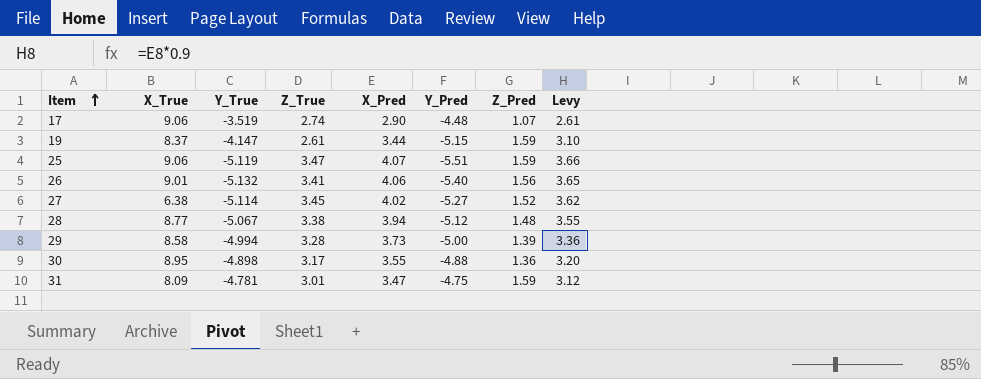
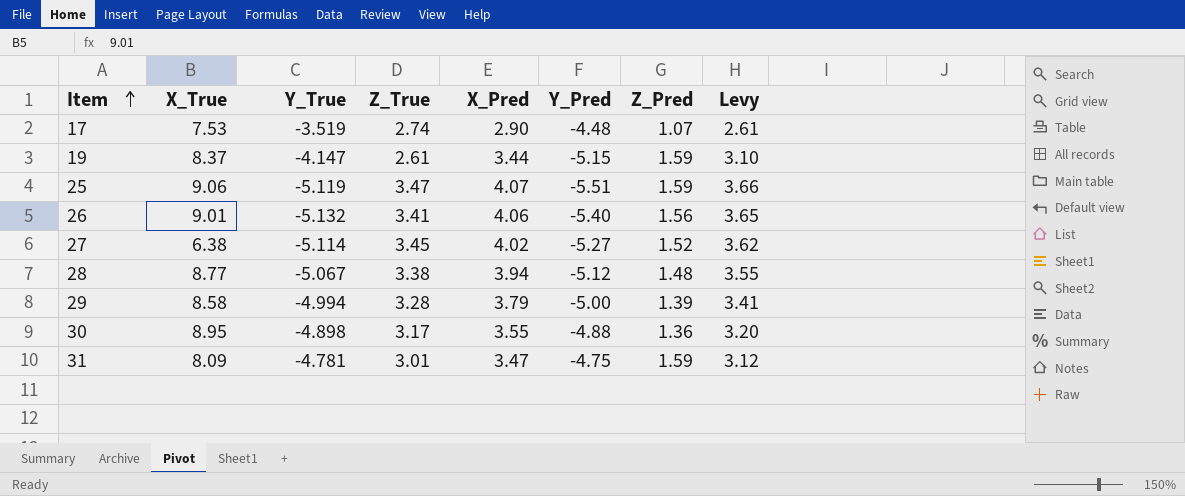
17 | X_True: 9.06 -> 7.53
29 | X_Pred: 3.73 -> 3.79
29 | Levy: 3.36 -> 3.41

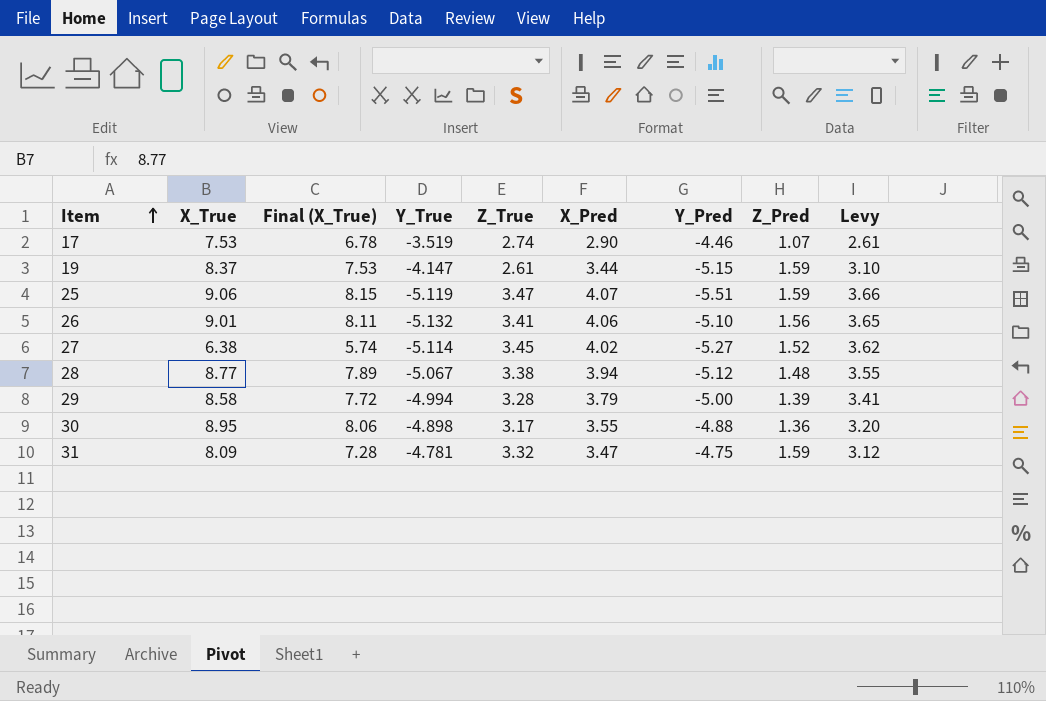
column Final (X_True) | formula: none -> [X_True] * 0.9
17 | Y_Pred: -4.48 -> -4.46
26 | Y_Pred: -5.40 -> -5.10
31 | Z_True: 3.01 -> 3.32

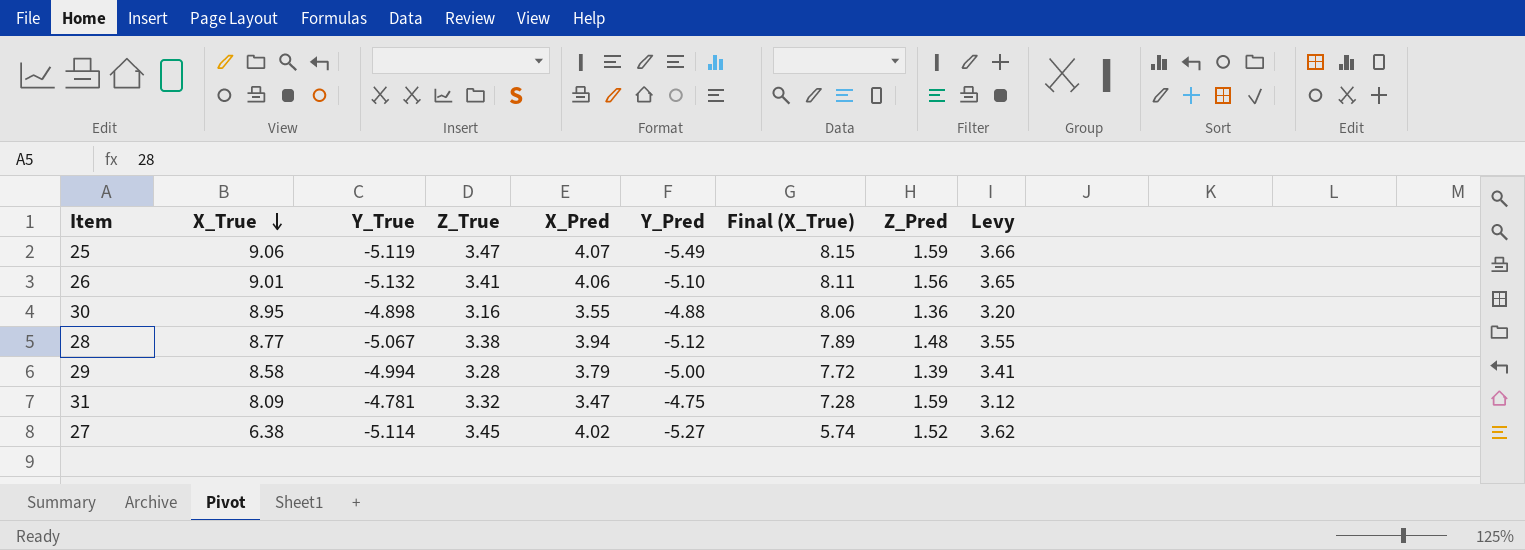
row order: Item ascending -> X_True descending
column Final (X_True) | position: 3 -> 7
row 17: 7.53 | 6.78 | -3.519 | 2.74 | 2.90 | -4.46 | 1.07 | 2.61 -> none
row 19: 8.37 | 7.53 | -4.147 | 2.61 | 3.44 | -5.15 | 1.59 | 3.10 -> none
25 | Y_Pred: -5.51 -> -5.49
30 | Z_True: 3.17 -> 3.16

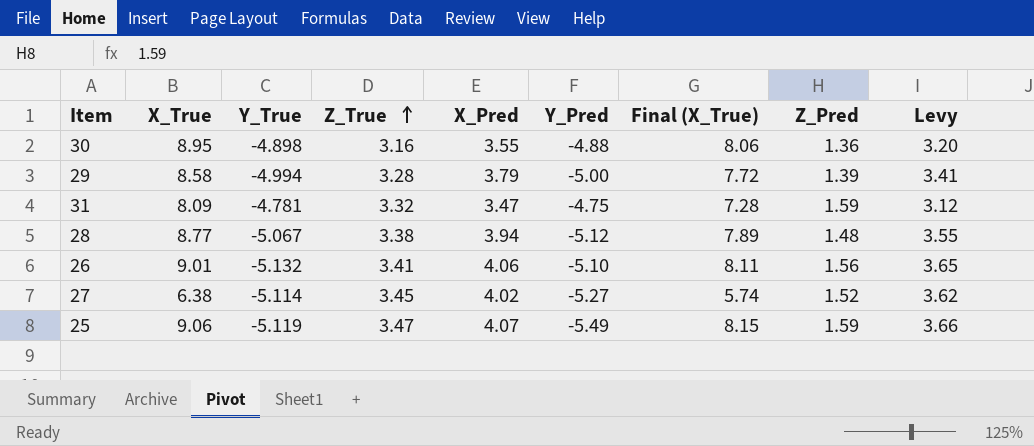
row order: X_True descending -> Z_True ascending

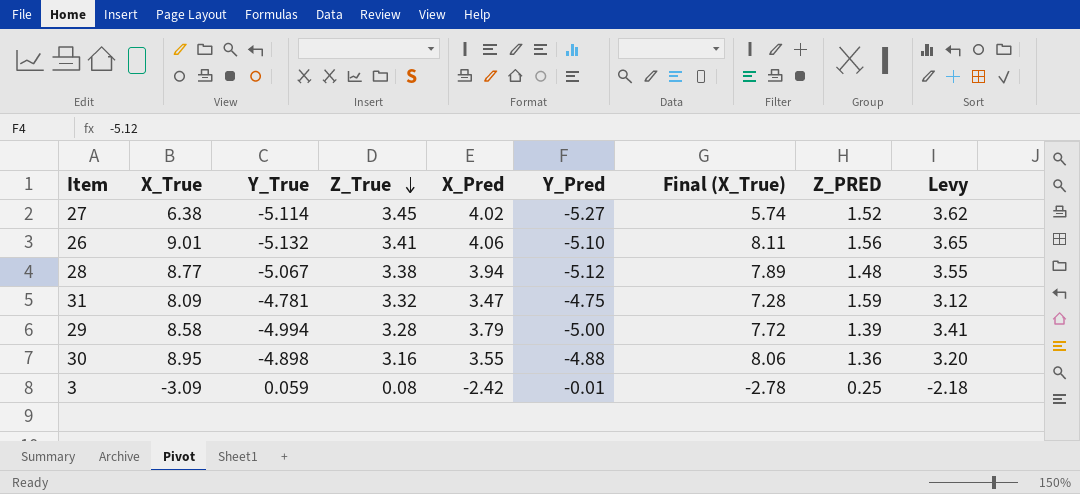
row order: Z_True ascending -> Z_True descending
column name: Z_Pred -> Z_PRED
row 25: 9.06 | -5.119 | 3.47 | 4.07 | -5.49 | 8.15 | 1.59 | 3.66 -> none
row 3: none -> -3.09 | 0.059 | 0.08 | -2.42 | -0.01 | -2.78 | 0.25 | -2.18

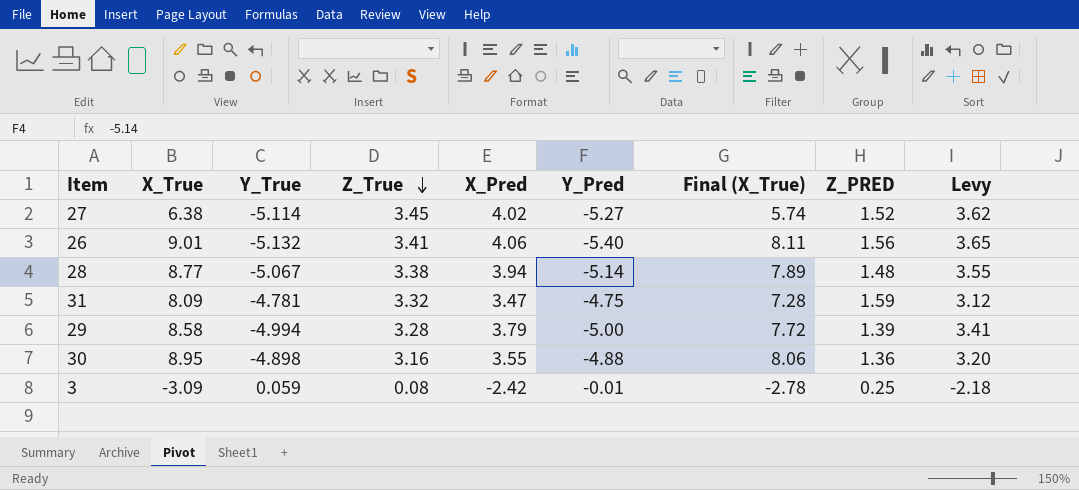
26 | Y_Pred: -5.10 -> -5.40
28 | Y_Pred: -5.12 -> -5.14

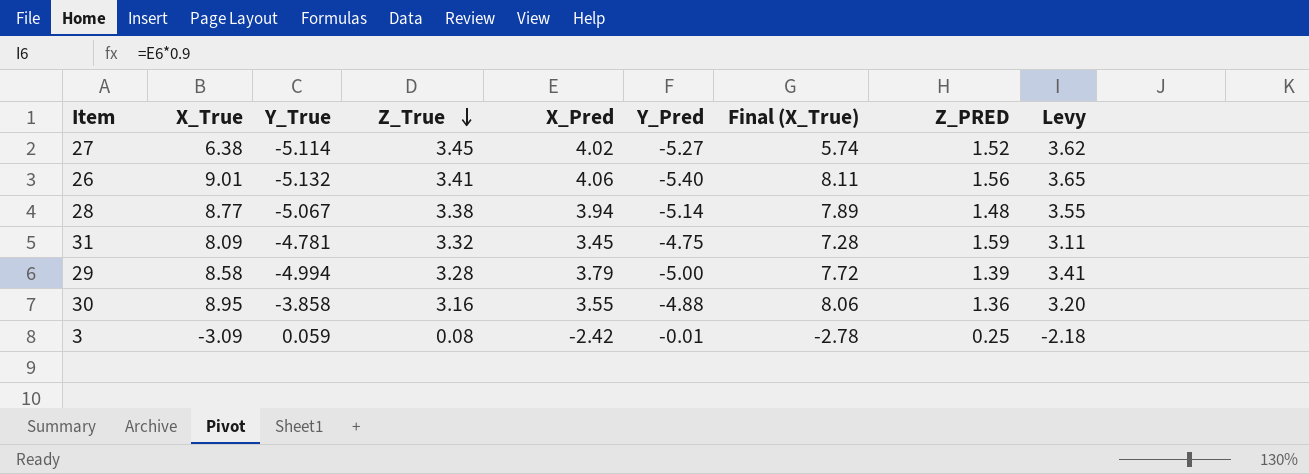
31 | X_Pred: 3.47 -> 3.45
31 | Levy: 3.12 -> 3.11
30 | Y_True: -4.898 -> -3.858

